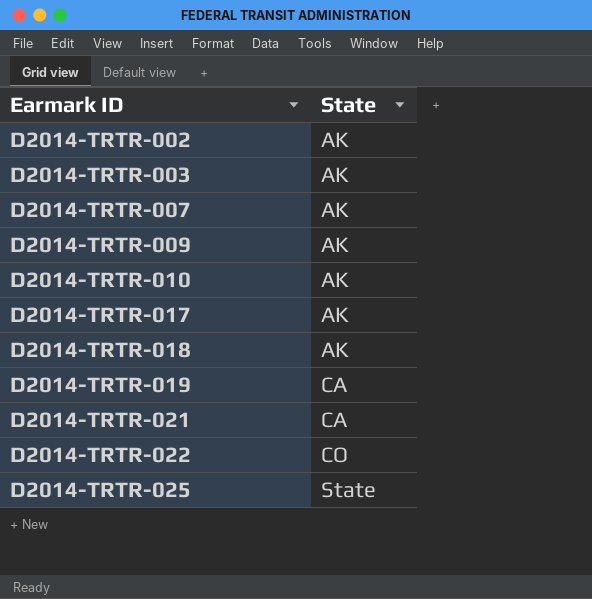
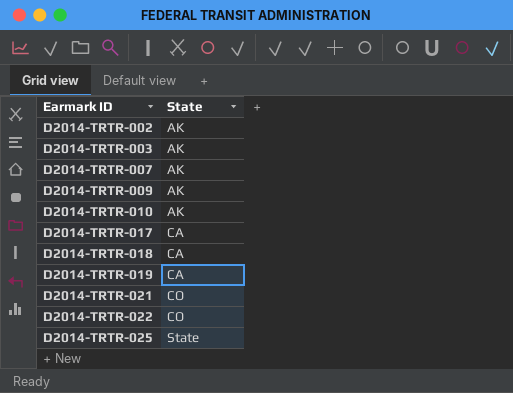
D2014-TRTR-017 | State: AK -> CA
D2014-TRTR-018 | State: AK -> CA
D2014-TRTR-021 | State: CA -> CO

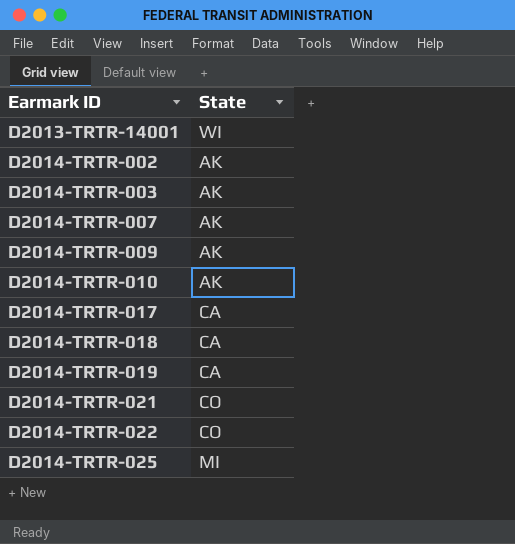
row D2013-TRTR-14001: none -> WI
D2014-TRTR-025 | State: State -> MI

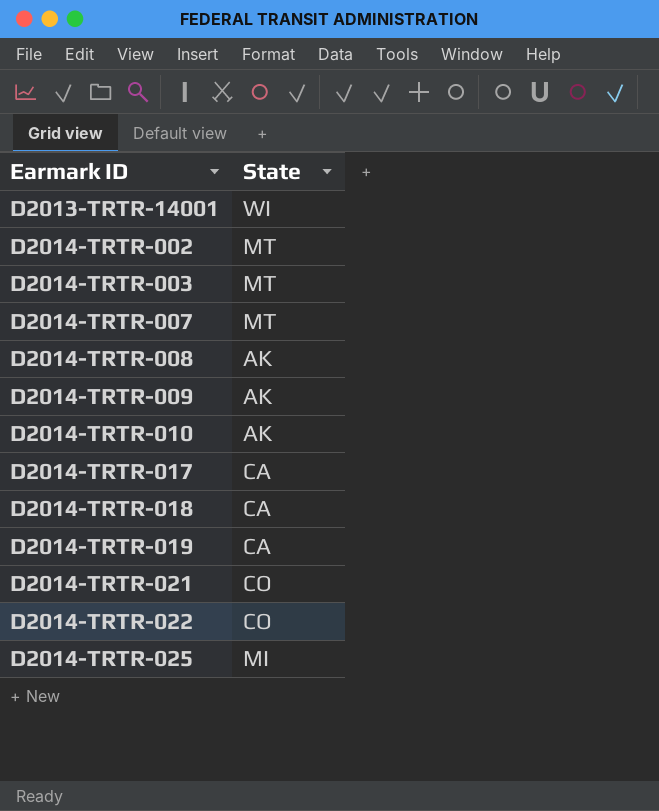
D2014-TRTR-002 | State: AK -> MT
D2014-TRTR-003 | State: AK -> MT
D2014-TRTR-007 | State: AK -> MT
row D2014-TRTR-008: none -> AK

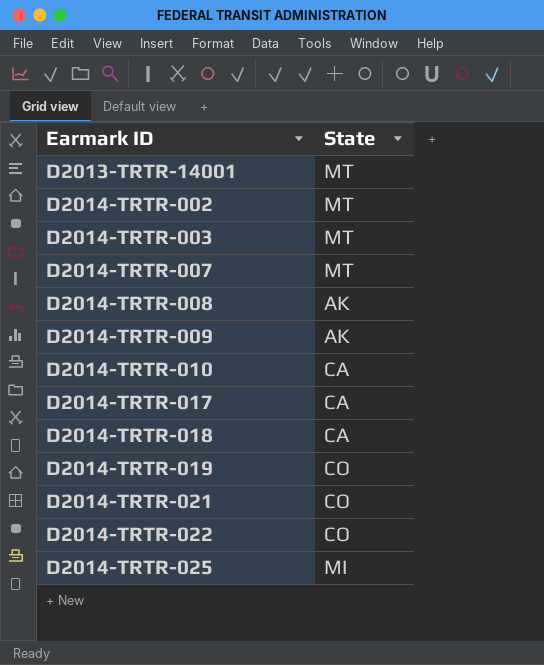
D2013-TRTR-14001 | State: WI -> MT
D2014-TRTR-010 | State: AK -> CA
D2014-TRTR-019 | State: CA -> CO

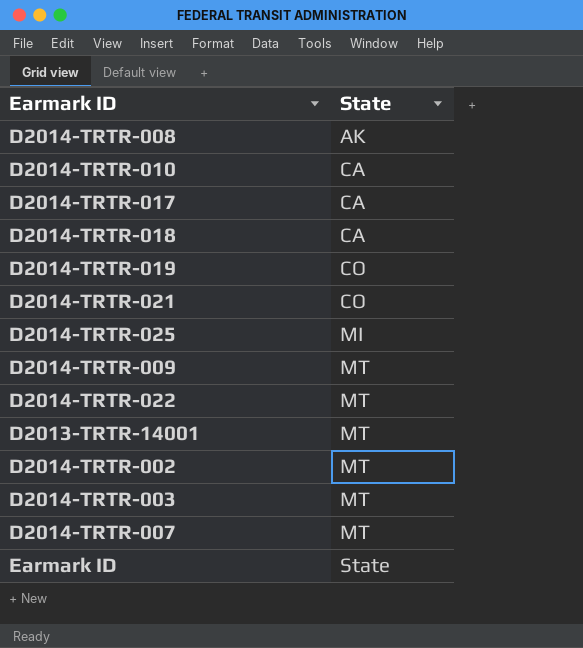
row order: Earmark ID ascending -> State ascending
D2014-TRTR-009 | State: AK -> MT
D2014-TRTR-022 | State: CO -> MT
row Earmark ID: none -> State

